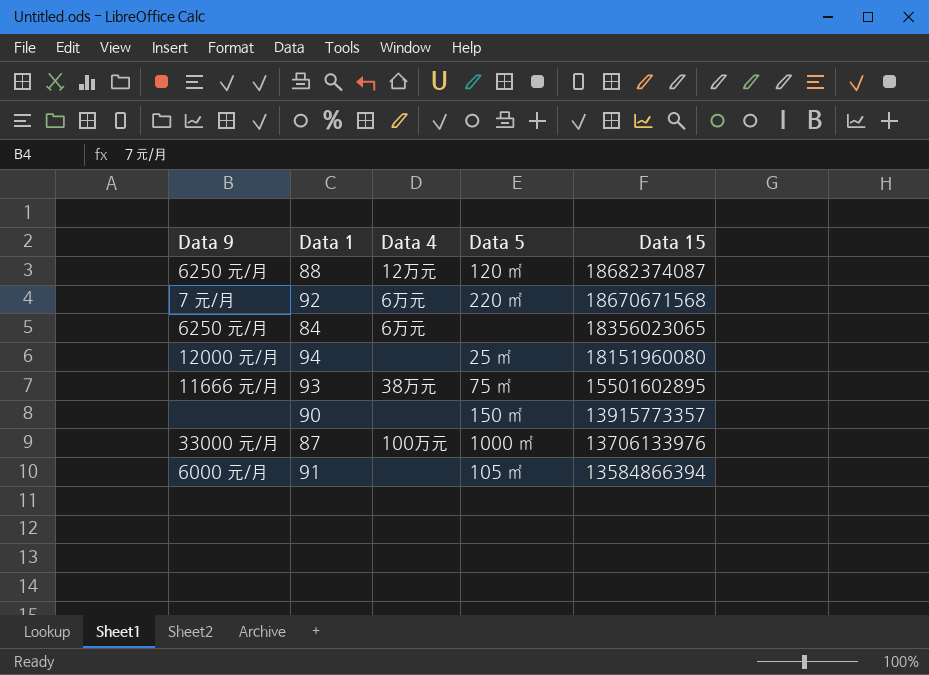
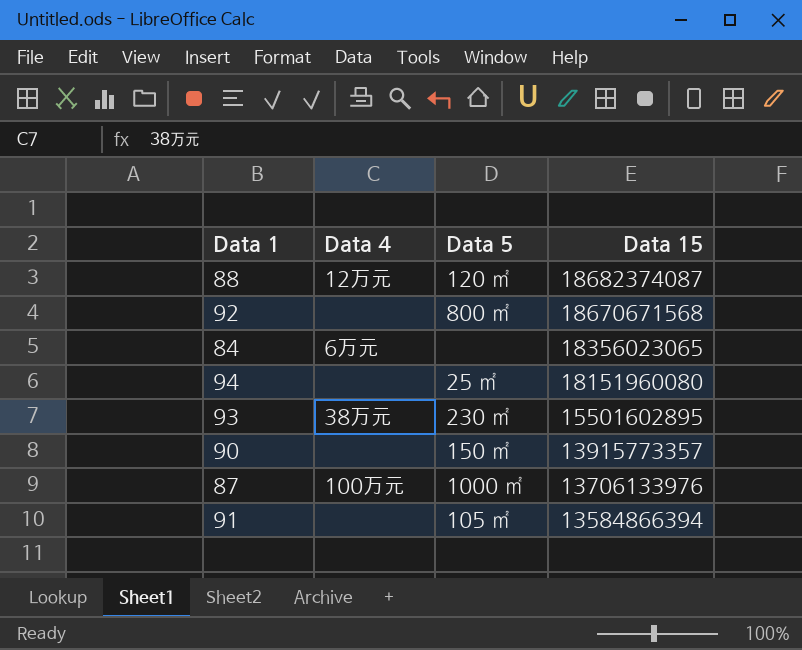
column Data 9 | position: 1 -> none
92 | Data 4: 6万元 -> none
92 | Data 5: 220 ㎡ -> 800 ㎡
93 | Data 5: 75 ㎡ -> 230 ㎡

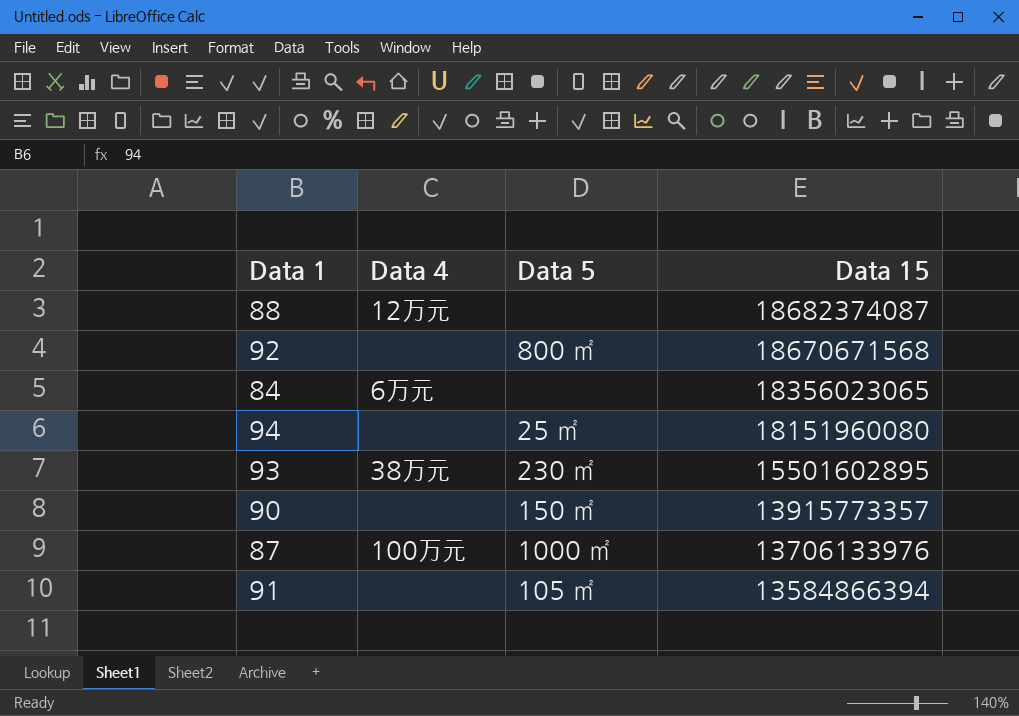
88 | Data 5: 120 ㎡ -> none

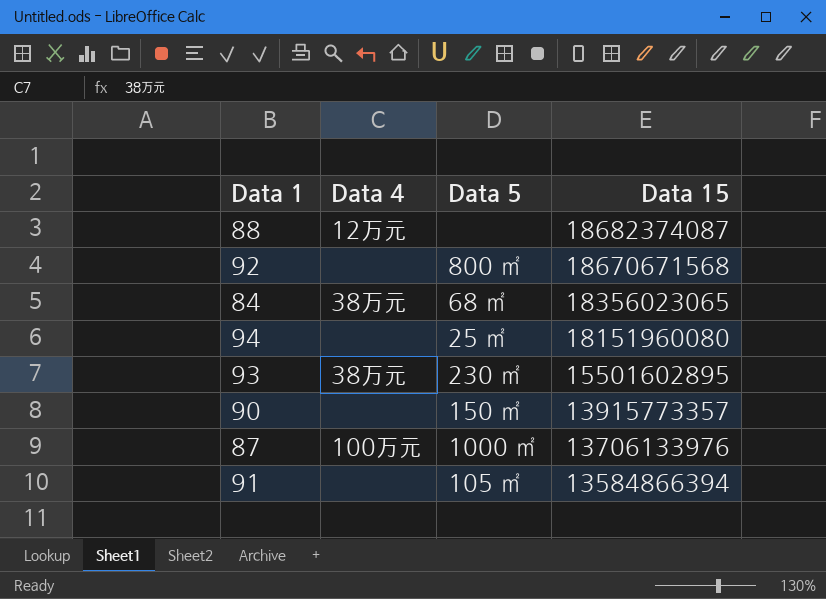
84 | Data 4: 6万元 -> 38万元
84 | Data 5: none -> 68 ㎡

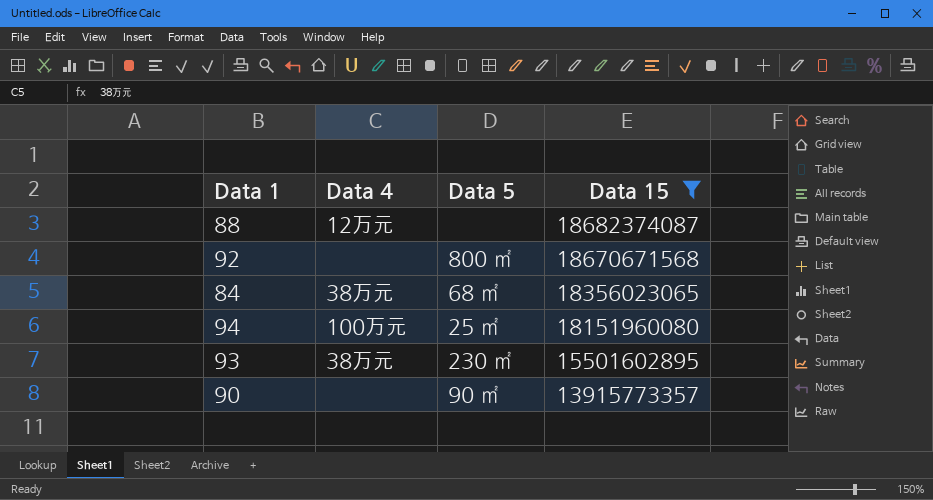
filter: none -> Data 15 >= 13915773357
94 | Data 4: none -> 100万元
90 | Data 5: 150 ㎡ -> 90 ㎡

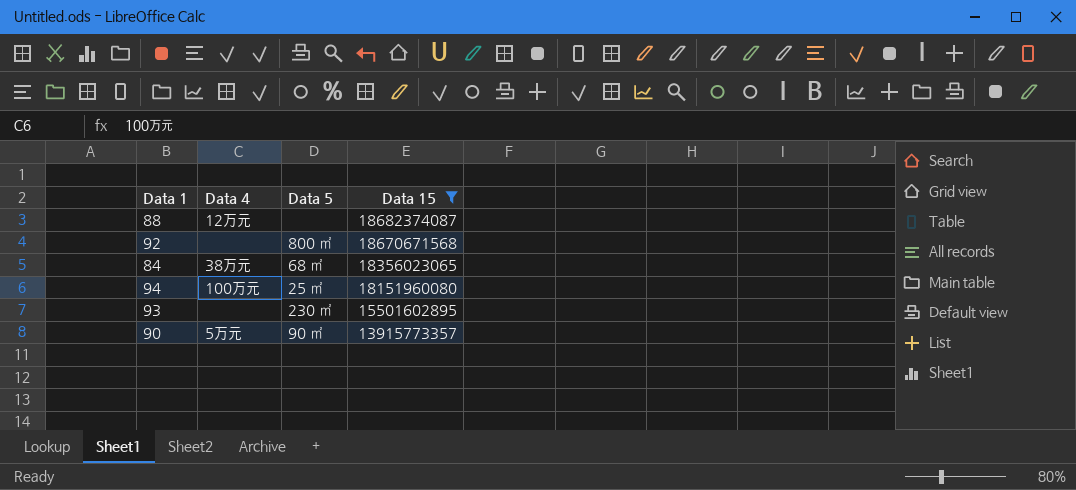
93 | Data 4: 38万元 -> none
90 | Data 4: none -> 5万元

